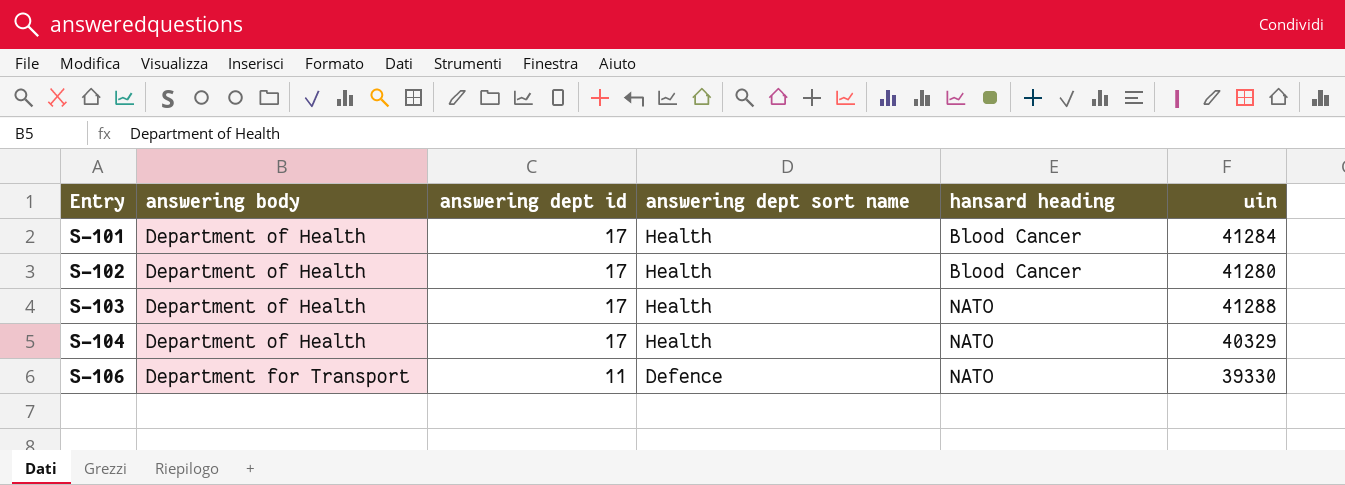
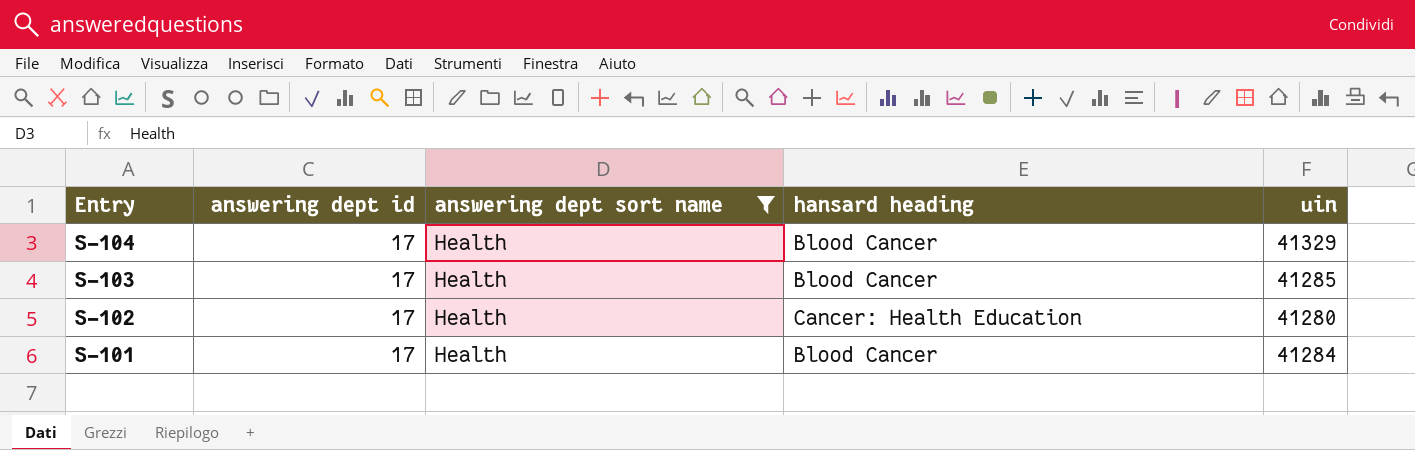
filter: none -> answering dept sort name = Health
row order: Entry ascending -> Entry descending
column answering body | position: 2 -> none
S-104 | hansard heading: NATO -> Blood Cancer
S-104 | uin: 40329 -> 41329
S-103 | hansard heading: NATO -> Blood Cancer
S-103 | uin: 41288 -> 41285
S-102 | hansard heading: Blood Cancer -> Cancer: Health Education

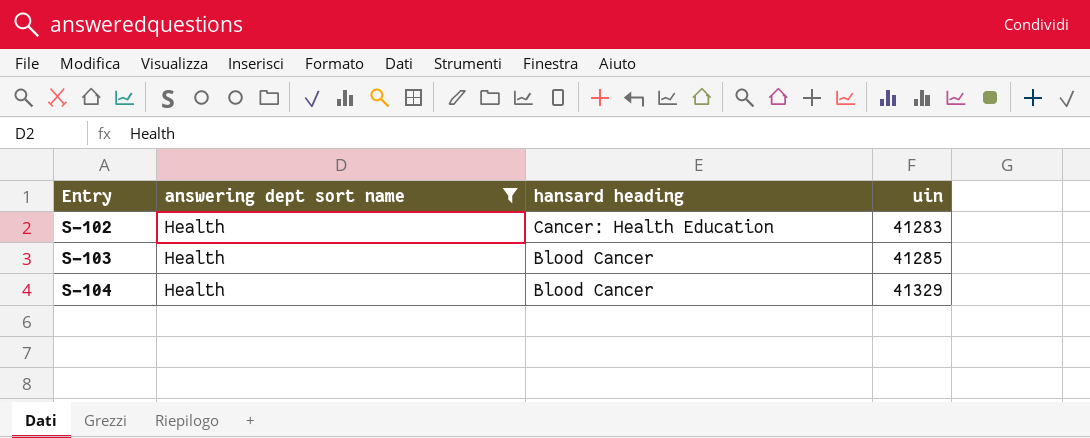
row order: Entry descending -> Entry ascending
column answering dept id | position: 2 -> none
row S-101: 17 | Health | Blood Cancer | 41284 -> none
S-102 | uin: 41280 -> 41283

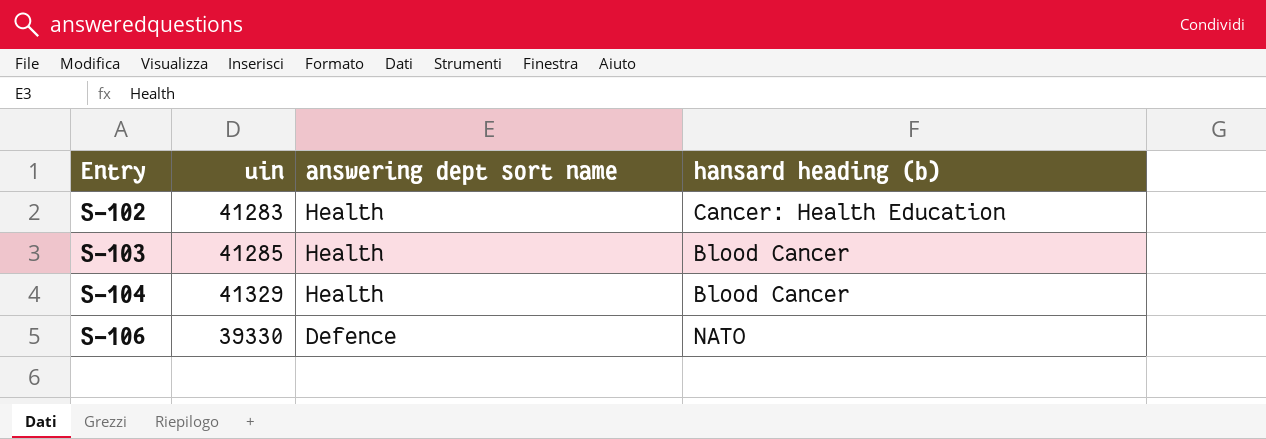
filter: answering dept sort name = Health -> none
column uin | position: 4 -> 2
column name: hansard heading -> hansard heading (b)

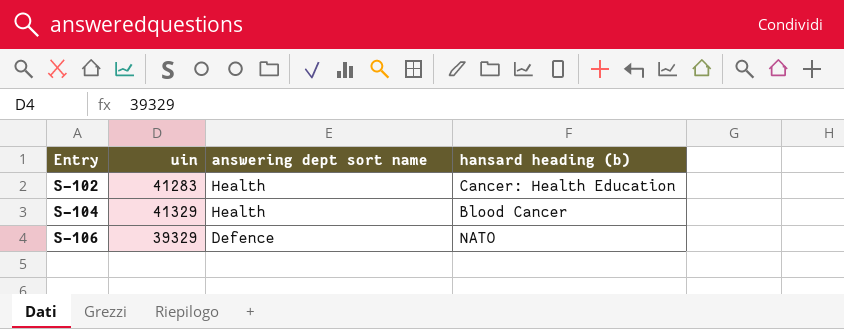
row S-103: 41285 | Health | Blood Cancer -> none
S-106 | uin: 39330 -> 39329

